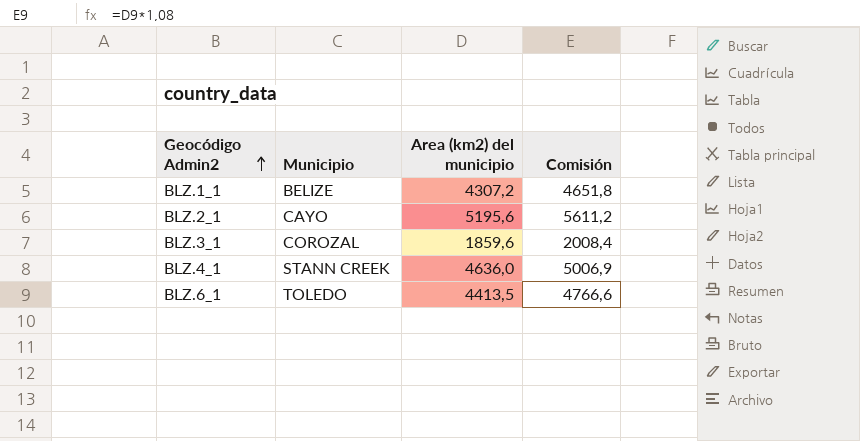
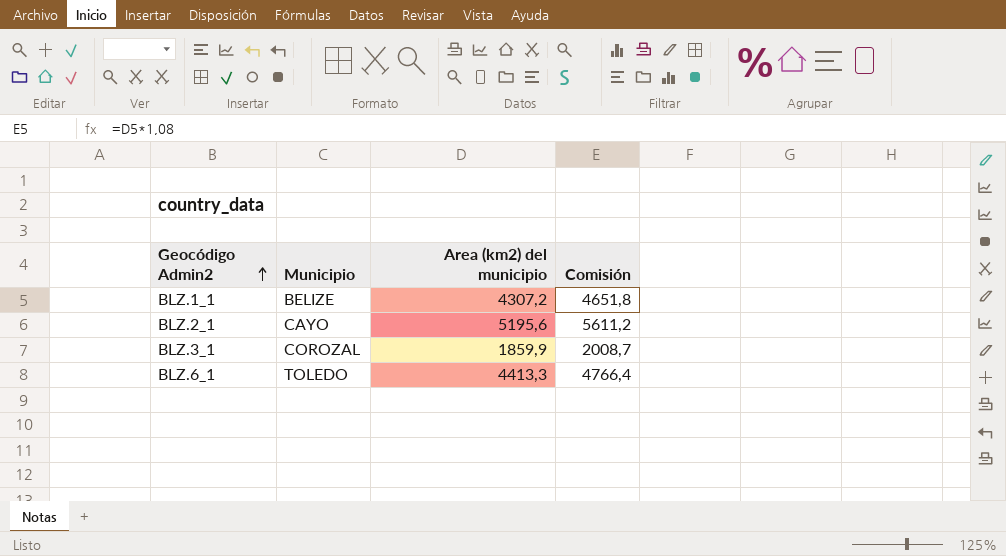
row BLZ.4_1: STANN CREEK | 4636,0 | 5006,9 -> none
BLZ.3_1 | Area (km2) del municipio: 1859,6 -> 1859,9
BLZ.3_1 | Comisión: 2008,4 -> 2008,7
BLZ.6_1 | Area (km2) del municipio: 4413,5 -> 4413,3
BLZ.6_1 | Comisión: 4766,6 -> 4766,4

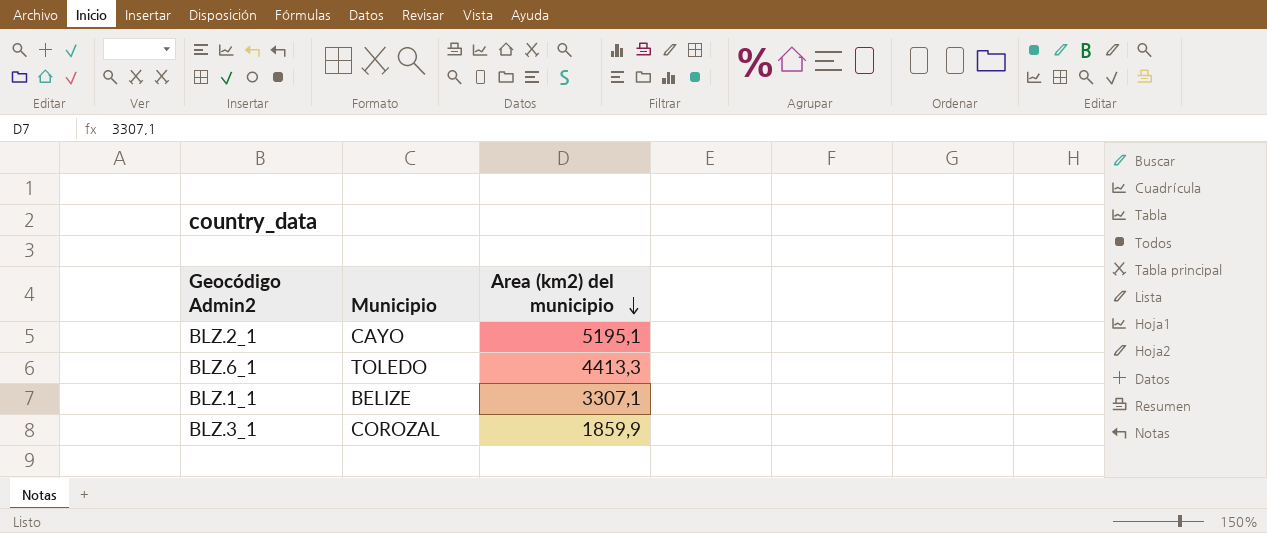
row order: Geocódigo Admin2 ascending -> Area (km2) del municipio descending
column Comisión | formula: [Area (km2) del municipio] * 1,08 -> none
BLZ.2_1 | Area (km2) del municipio: 5195,6 -> 5195,1
BLZ.1_1 | Area (km2) del municipio: 4307,2 -> 3307,1

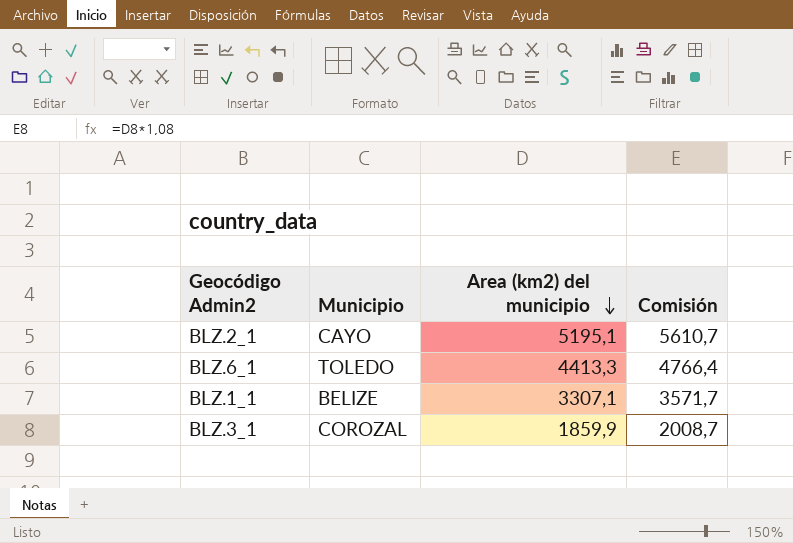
column Comisión | formula: none -> [Area (km2) del municipio] * 1,08

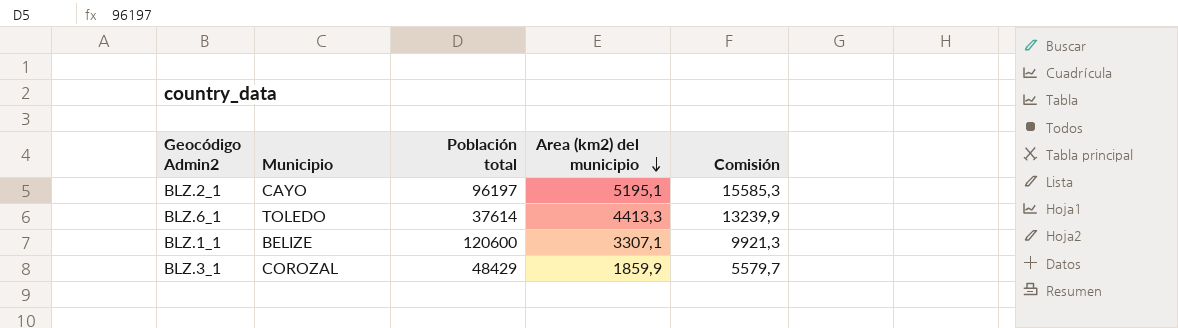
column Población total | position: none -> 3
column Comisión | formula: [Area (km2) del municipio] * 1,08 -> [Area (km2) del municipio] * 3

